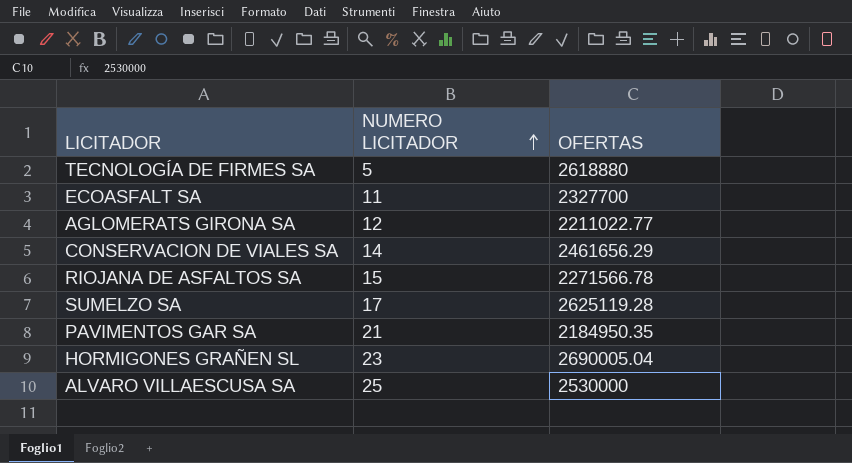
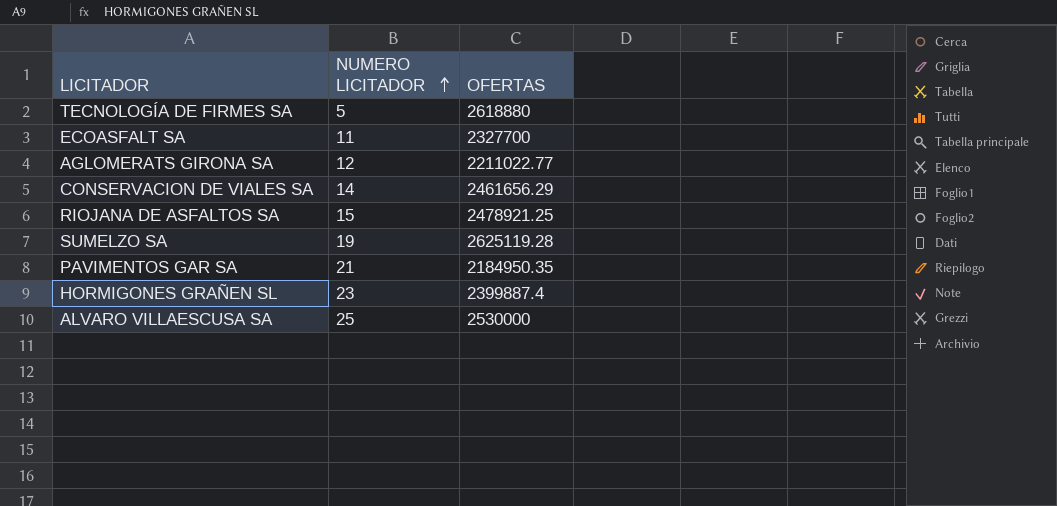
RIOJANA DE ASFALTOS SA | OFERTAS: 2271566.78 -> 2478921.25
SUMELZO SA | NUMERO LICITADOR: 17 -> 19
HORMIGONES GRAÑEN SL | OFERTAS: 2690005.04 -> 2399887.4

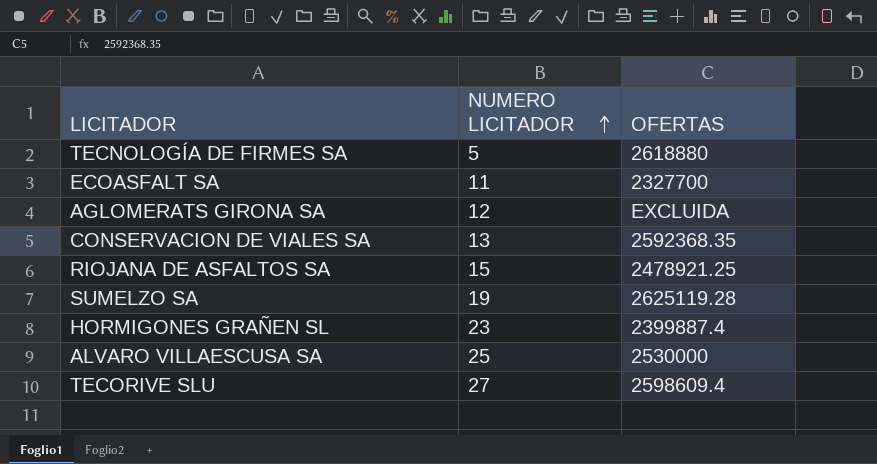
row PAVIMENTOS GAR SA: 21 | 2184950.35 -> none
AGLOMERATS GIRONA SA | OFERTAS: 2211022.77 -> EXCLUIDA
CONSERVACION DE VIALES SA | NUMERO LICITADOR: 14 -> 13
CONSERVACION DE VIALES SA | OFERTAS: 2461656.29 -> 2592368.35
row TECORIVE SLU: none -> 27 | 2598609.4

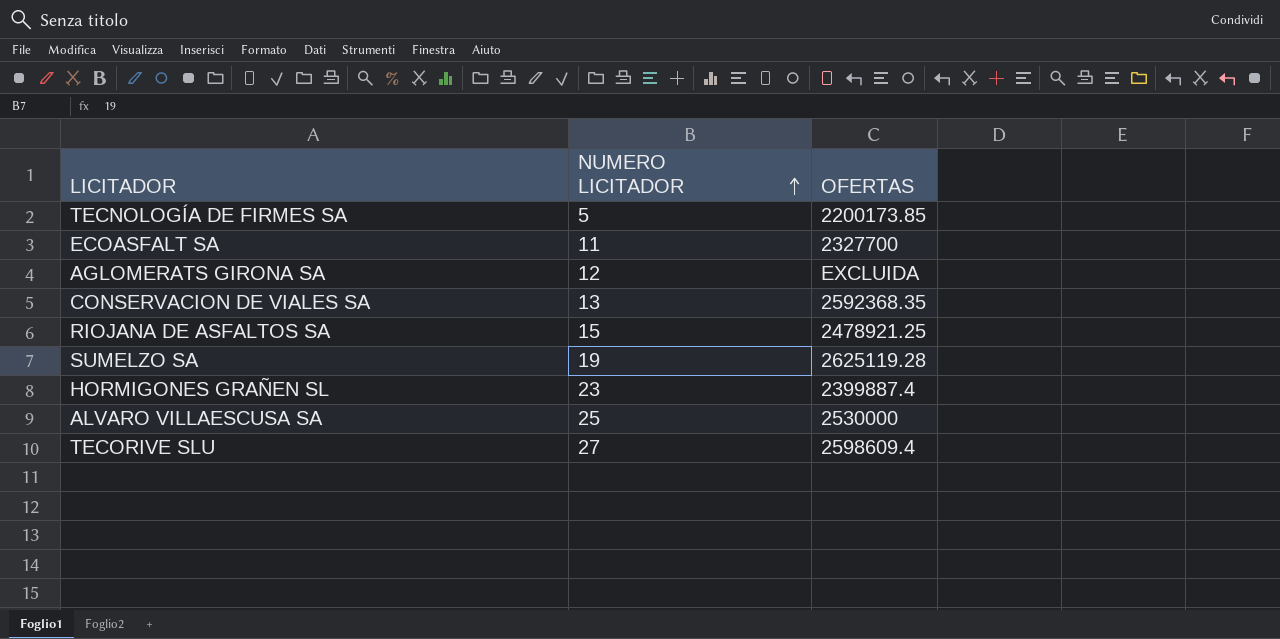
TECNOLOGÍA DE FIRMES SA | OFERTAS: 2618880 -> 2200173.85

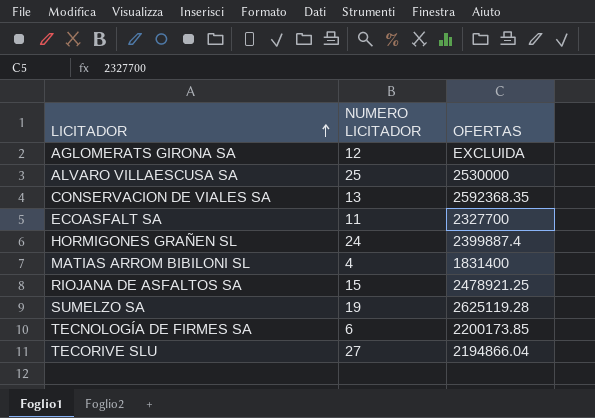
row order: NUMERO LICITADOR ascending -> LICITADOR ascending
HORMIGONES GRAÑEN SL | NUMERO LICITADOR: 23 -> 24
row MATIAS ARROM BIBILONI SL: none -> 4 | 1831400
TECNOLOGÍA DE FIRMES SA | NUMERO LICITADOR: 5 -> 6
TECORIVE SLU | OFERTAS: 2598609.4 -> 2194866.04

